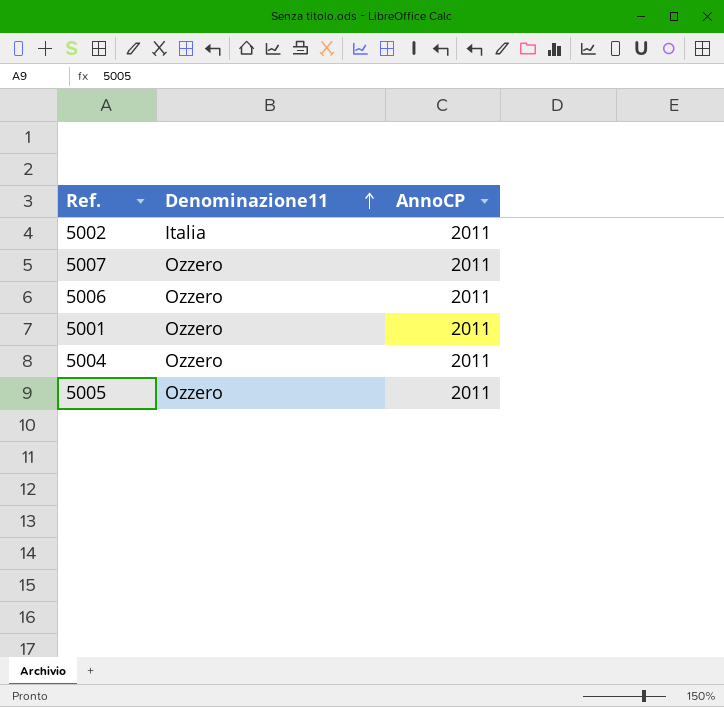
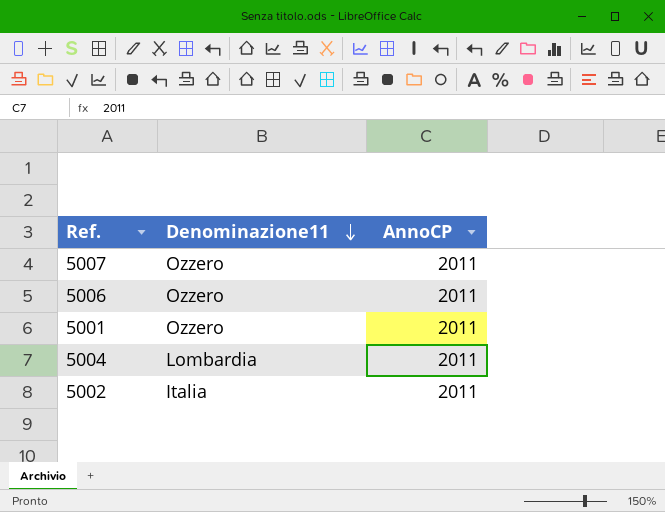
row order: Denominazione11 ascending -> Denominazione11 descending
row 5005: Ozzero | 2011 -> none
5004 | Denominazione11: Ozzero -> Lombardia

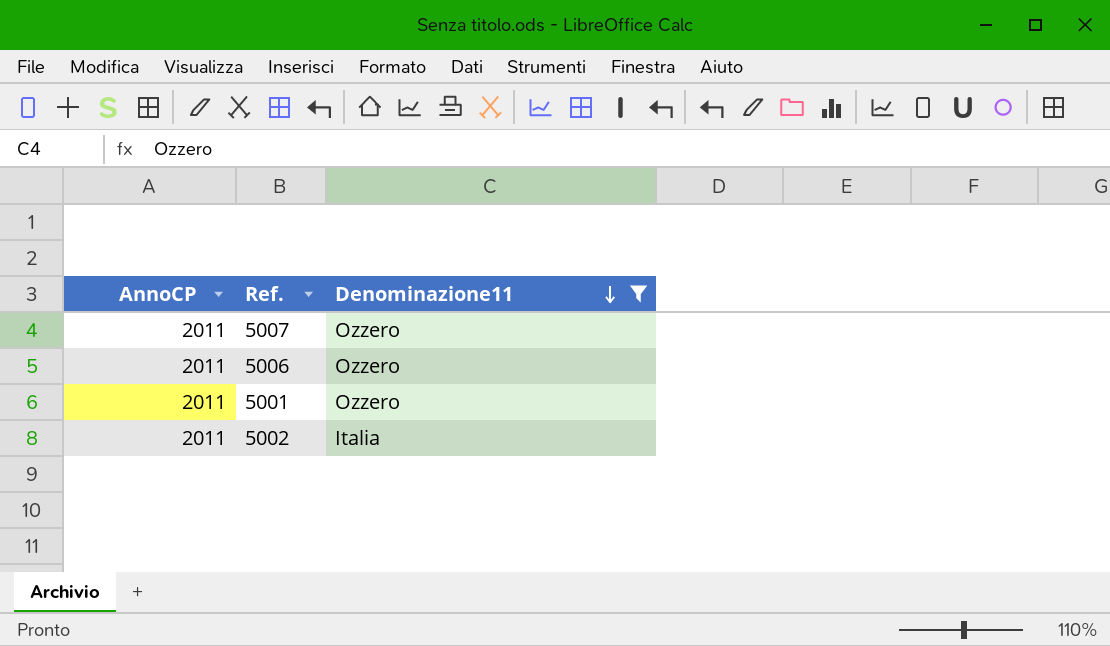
filter: none -> Denominazione11 != Lombardia
column AnnoCP | position: 3 -> 1

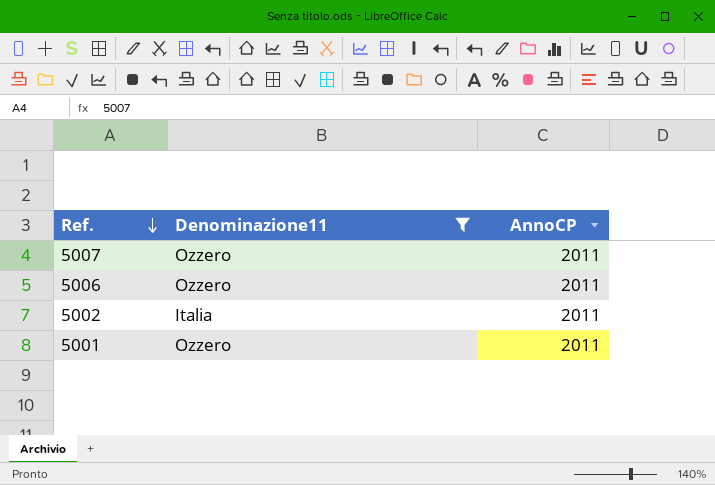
row order: Denominazione11 descending -> Ref. descending
column AnnoCP | position: 1 -> 3

